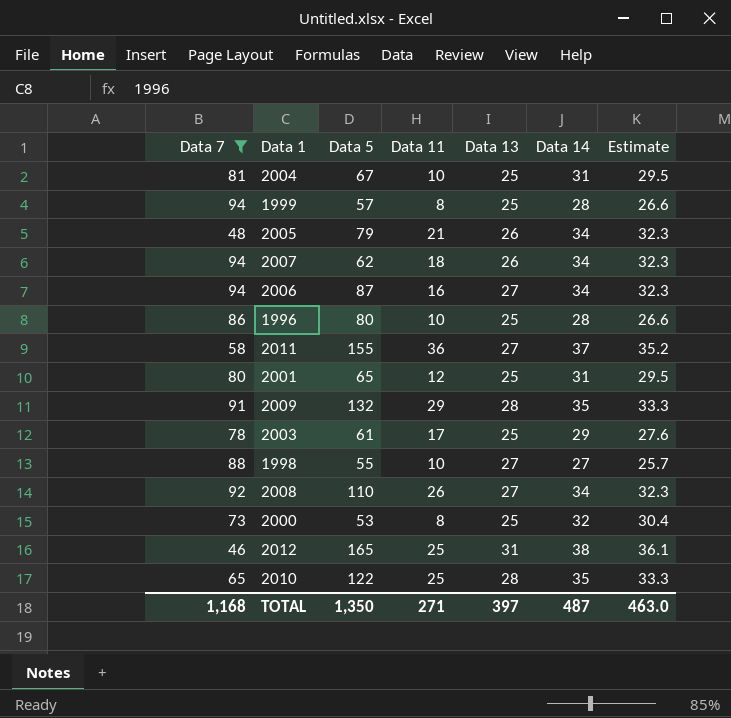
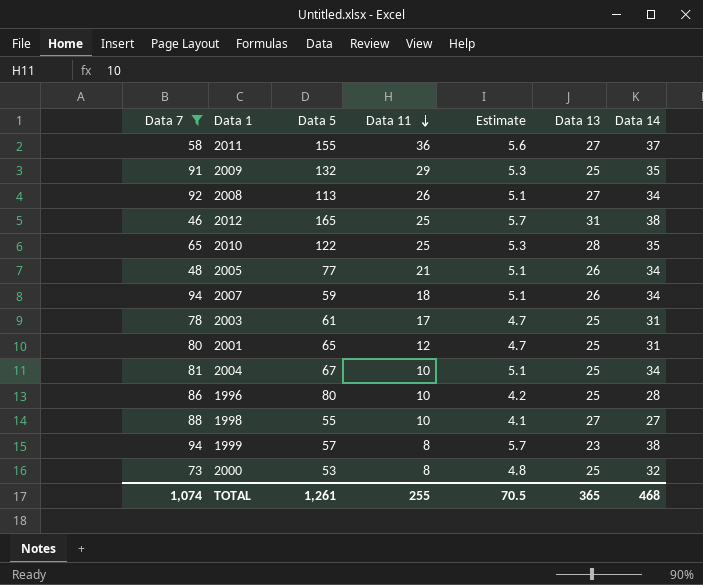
row order: none -> Data 11 descending
column Estimate | formula: [Data 14] * 0.95 -> [Data 14] * 0.15
column Estimate | position: 7 -> 5
row 2006: 94 | 87 | 16 | 27 | 34 | 32.3 -> none
2009 | Data 13: 28 -> 25
2008 | Data 5: 110 -> 113
2005 | Data 5: 79 -> 77
2007 | Data 5: 62 -> 59
2003 | Data 14: 29 -> 31
2004 | Data 14: 31 -> 34
1999 | Data 13: 25 -> 23
1999 | Data 14: 28 -> 38
TOTAL | Data 7: 1,168 -> 1,074
TOTAL | Data 5: 1,350 -> 1,261
TOTAL | Data 11: 271 -> 255
TOTAL | Estimate: 463.0 -> 70.5
TOTAL | Data 13: 397 -> 365
TOTAL | Data 14: 487 -> 468

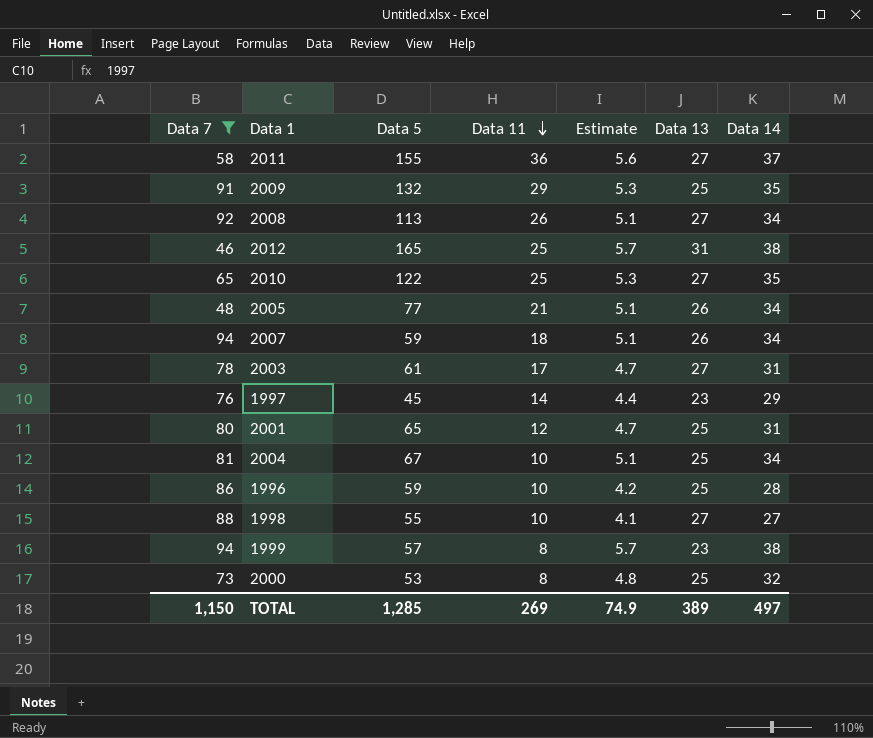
2010 | Data 13: 28 -> 27
2003 | Data 13: 25 -> 27
row 1997: none -> 76 | 45 | 14 | 4.4 | 23 | 29
1996 | Data 5: 80 -> 59
TOTAL | Data 7: 1,074 -> 1,150
TOTAL | Data 5: 1,261 -> 1,285
TOTAL | Data 11: 255 -> 269
TOTAL | Estimate: 70.5 -> 74.9
TOTAL | Data 13: 365 -> 389
TOTAL | Data 14: 468 -> 497

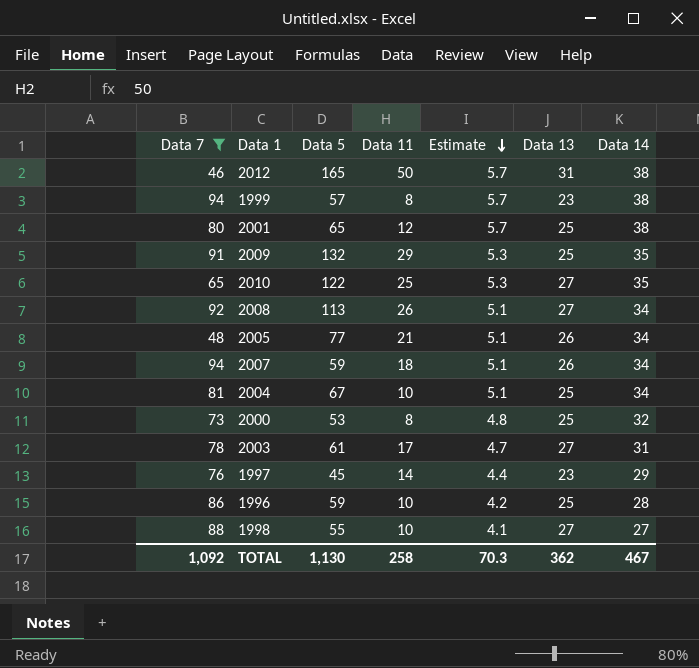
row order: Data 11 descending -> Estimate descending
row 2011: 58 | 155 | 36 | 5.6 | 27 | 37 -> none
2012 | Data 11: 25 -> 50
2001 | Estimate: 4.7 -> 5.7
2001 | Data 14: 31 -> 38
TOTAL | Data 7: 1,150 -> 1,092
TOTAL | Data 5: 1,285 -> 1,130
TOTAL | Data 11: 269 -> 258
TOTAL | Estimate: 74.9 -> 70.3
TOTAL | Data 13: 389 -> 362
TOTAL | Data 14: 497 -> 467

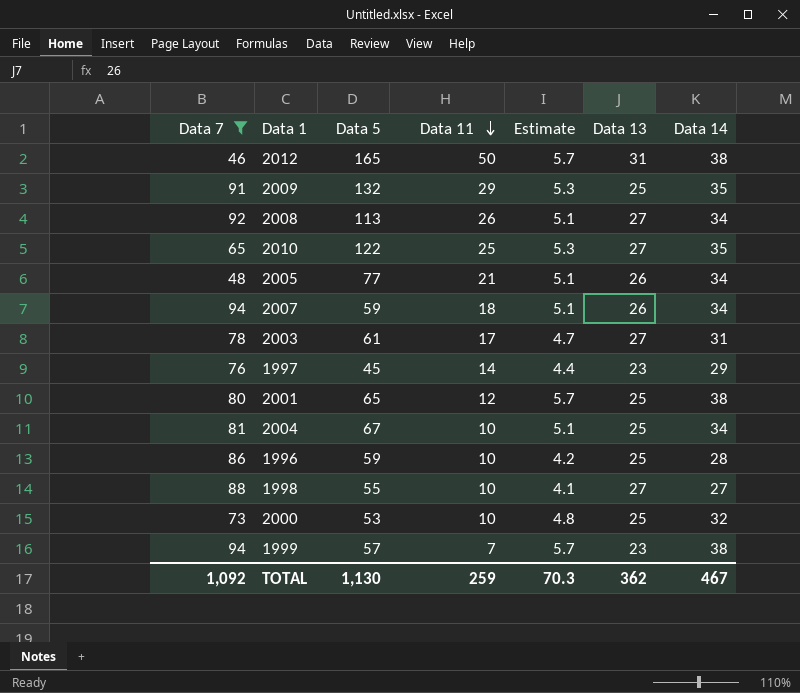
row order: Estimate descending -> Data 11 descending
2000 | Data 11: 8 -> 10
1999 | Data 11: 8 -> 7
TOTAL | Data 11: 258 -> 259

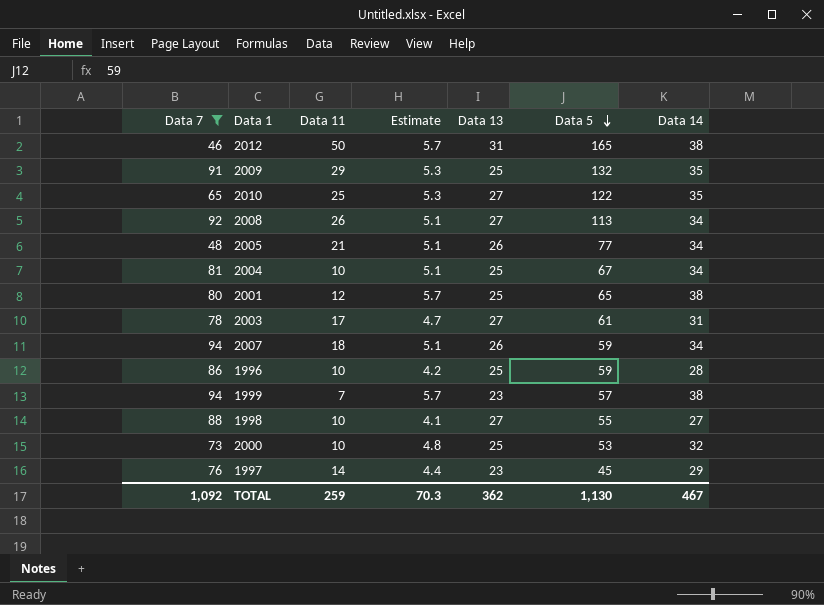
row order: Data 11 descending -> Data 5 descending
column Data 5 | position: 3 -> 6

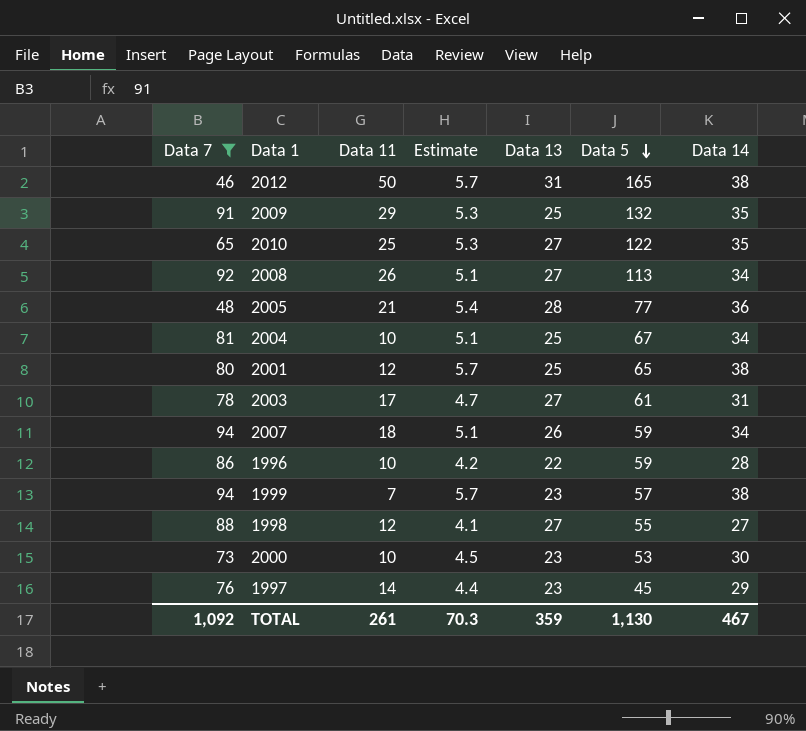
2005 | Estimate: 5.1 -> 5.4
2005 | Data 13: 26 -> 28
2005 | Data 14: 34 -> 36
1996 | Data 13: 25 -> 22
1998 | Data 11: 10 -> 12
2000 | Estimate: 4.8 -> 4.5
2000 | Data 13: 25 -> 23
2000 | Data 14: 32 -> 30
TOTAL | Data 11: 259 -> 261
TOTAL | Data 13: 362 -> 359

